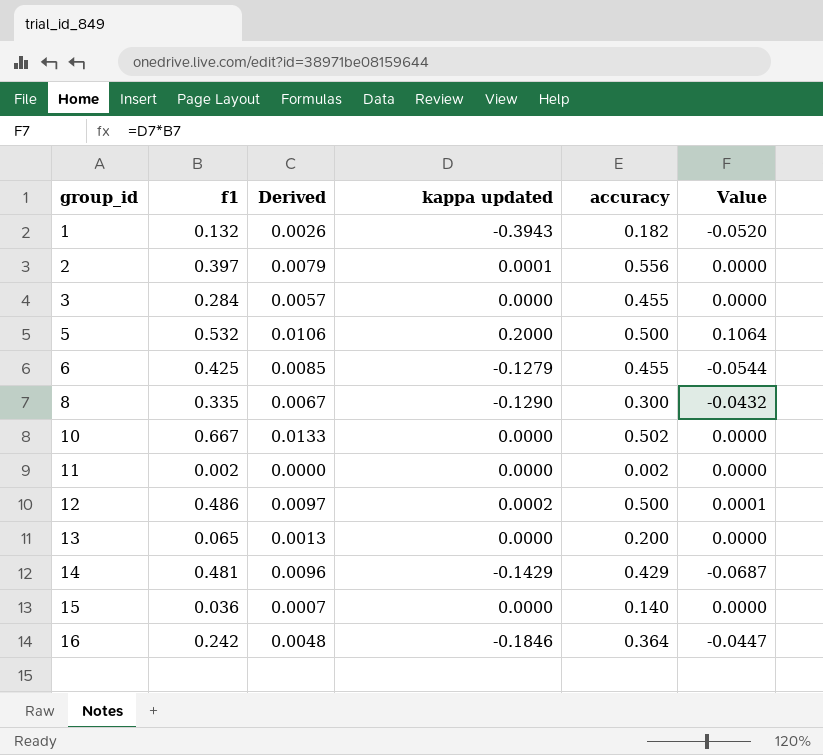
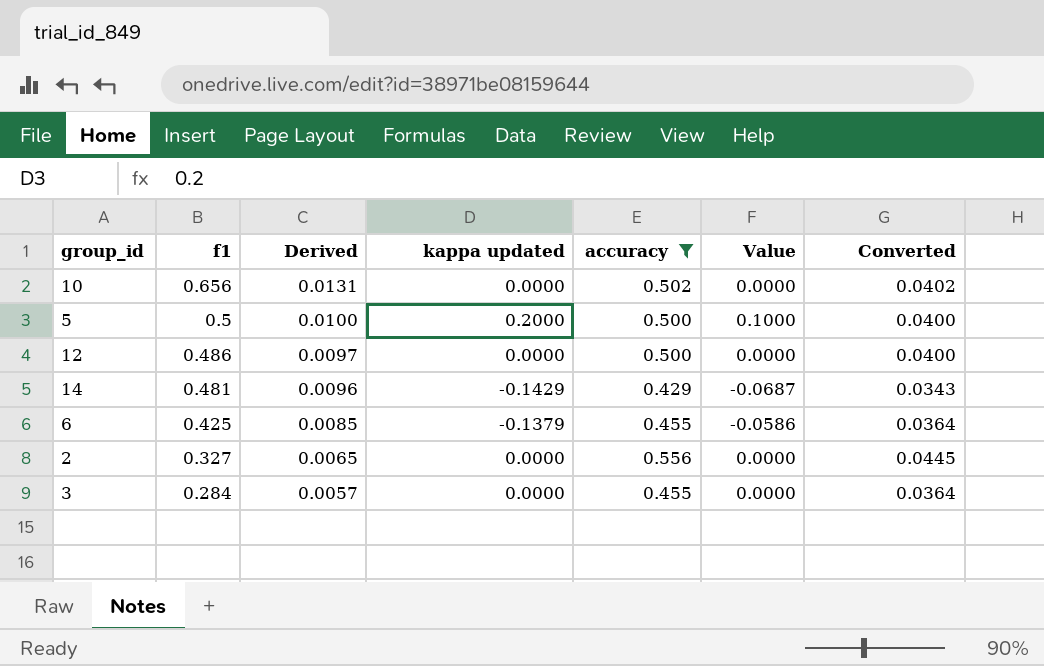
filter: none -> accuracy >= 0.429
row order: group_id ascending -> f1 descending
column Converted | formula: none -> [accuracy] * 0.08
10 | f1: 0.667 -> 0.656
10 | Derived: 0.0133 -> 0.0131
5 | f1: 0.532 -> 0.5
5 | Derived: 0.0106 -> 0.0100
5 | Value: 0.1064 -> 0.1000
12 | kappa updated: 0.0002 -> 0.0000
12 | Value: 0.0001 -> 0.0000
6 | kappa updated: -0.1279 -> -0.1379
6 | Value: -0.0544 -> -0.0586
2 | f1: 0.397 -> 0.327
2 | Derived: 0.0079 -> 0.0065
2 | kappa updated: 0.0001 -> 0.0000

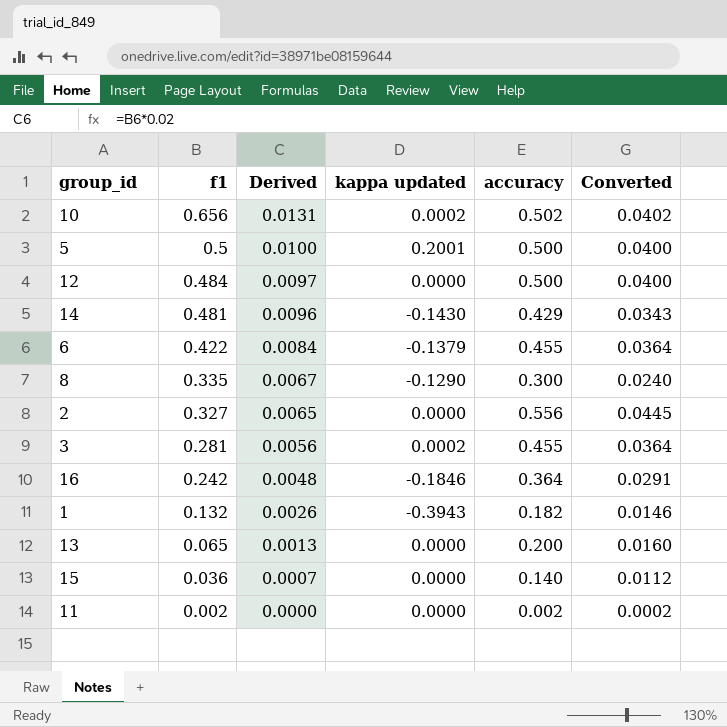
filter: accuracy >= 0.429 -> none
column Value | formula: [f1] * [kappa updated] -> none
10 | kappa updated: 0.0000 -> 0.0002
5 | kappa updated: 0.2000 -> 0.2001
12 | f1: 0.486 -> 0.484
14 | kappa updated: -0.1429 -> -0.1430
6 | f1: 0.425 -> 0.422
6 | Derived: 0.0085 -> 0.0084
3 | f1: 0.284 -> 0.281
3 | Derived: 0.0057 -> 0.0056
3 | kappa updated: 0.0000 -> 0.0002

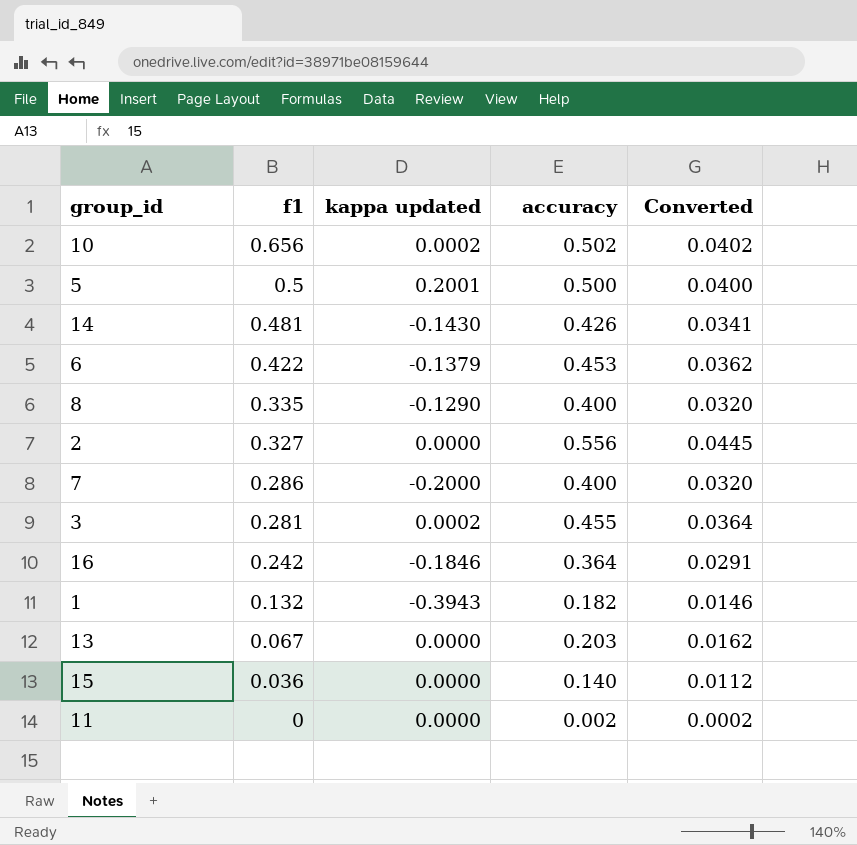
column Derived | formula: [f1] * 0.02 -> none
row 12: 0.484 | 0.0097 | 0.0000 | 0.500 | 0.0400 -> none
14 | accuracy: 0.429 -> 0.426
14 | Converted: 0.0343 -> 0.0341
6 | accuracy: 0.455 -> 0.453
6 | Converted: 0.0364 -> 0.0362
8 | accuracy: 0.300 -> 0.400
8 | Converted: 0.0240 -> 0.0320
row 7: none -> 0.286 | -0.2000 | 0.400 | 0.0320
13 | f1: 0.065 -> 0.067
13 | accuracy: 0.200 -> 0.203
13 | Converted: 0.0160 -> 0.0162
11 | f1: 0.002 -> 0

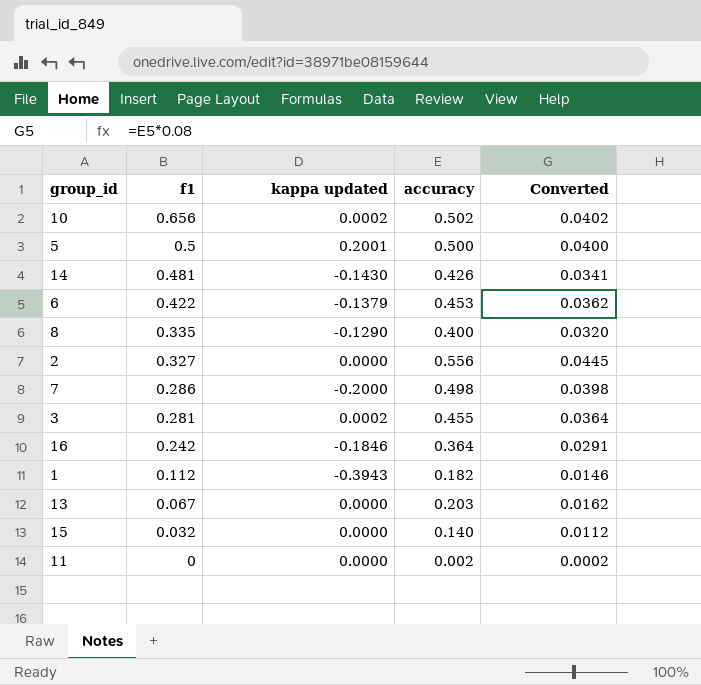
7 | accuracy: 0.400 -> 0.498
7 | Converted: 0.0320 -> 0.0398
1 | f1: 0.132 -> 0.112
15 | f1: 0.036 -> 0.032

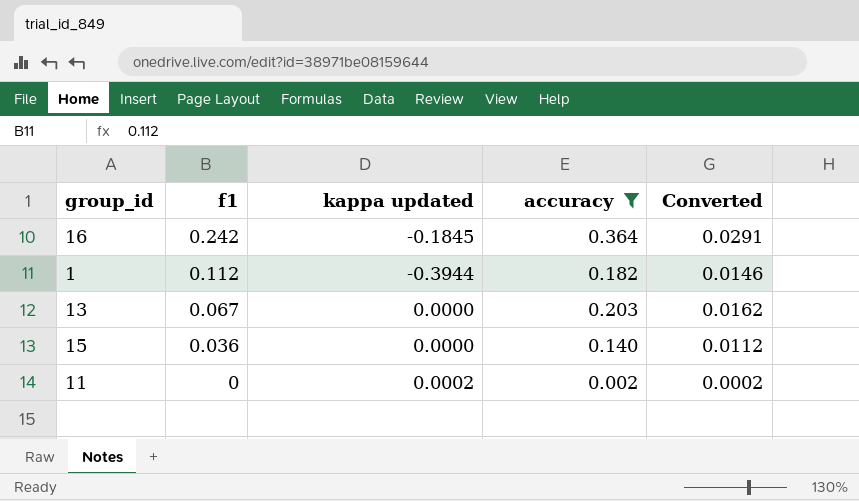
filter: none -> accuracy <= 0.364
16 | kappa updated: -0.1846 -> -0.1845
1 | kappa updated: -0.3943 -> -0.3944
15 | f1: 0.032 -> 0.036
11 | kappa updated: 0.0000 -> 0.0002

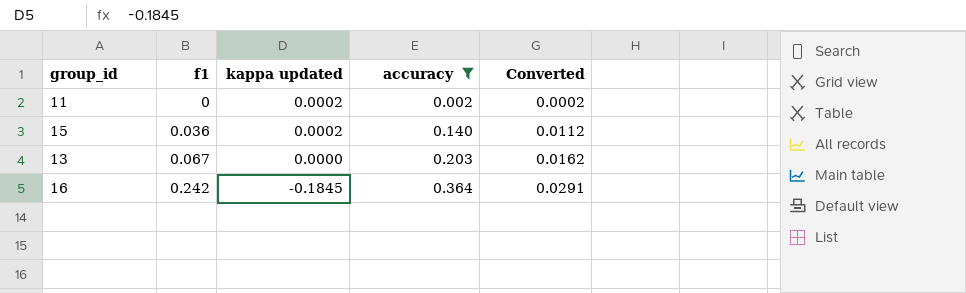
row order: f1 descending -> f1 ascending
row 1: 0.112 | -0.3944 | 0.182 | 0.0146 -> none
15 | kappa updated: 0.0000 -> 0.0002

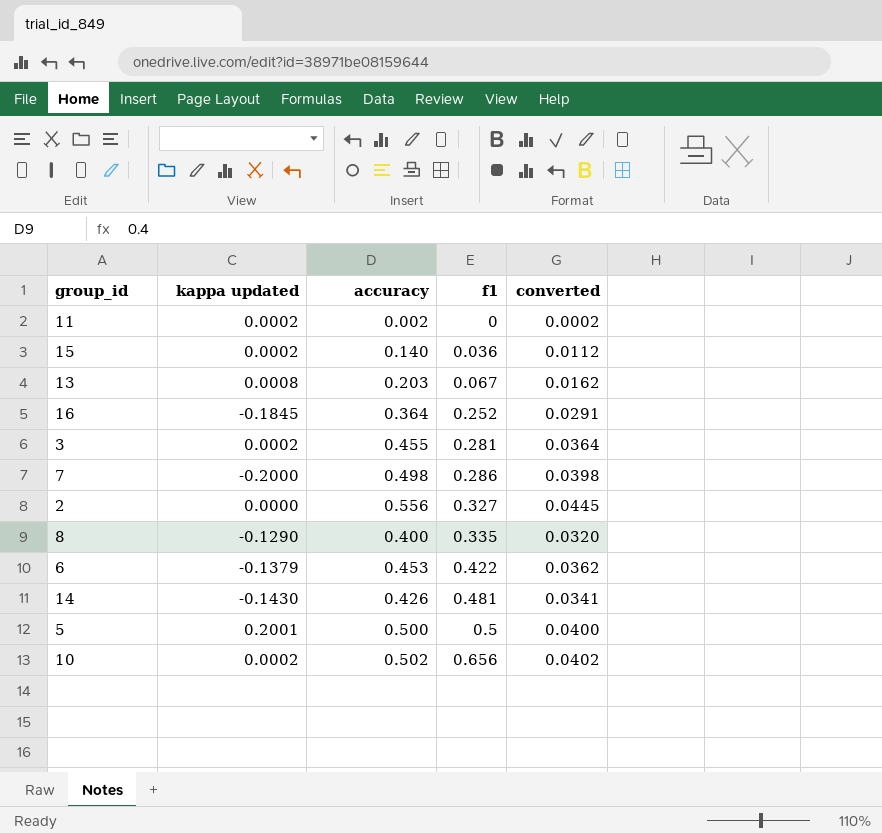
filter: accuracy <= 0.364 -> none
column f1 | position: 2 -> 4
column name: Converted -> converted
13 | kappa updated: 0.0000 -> 0.0008
16 | f1: 0.242 -> 0.252

